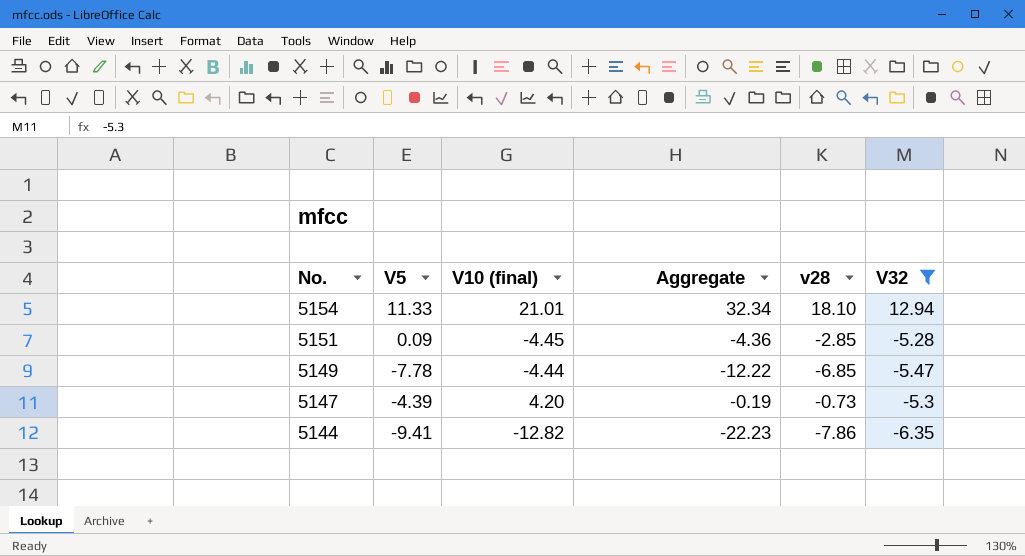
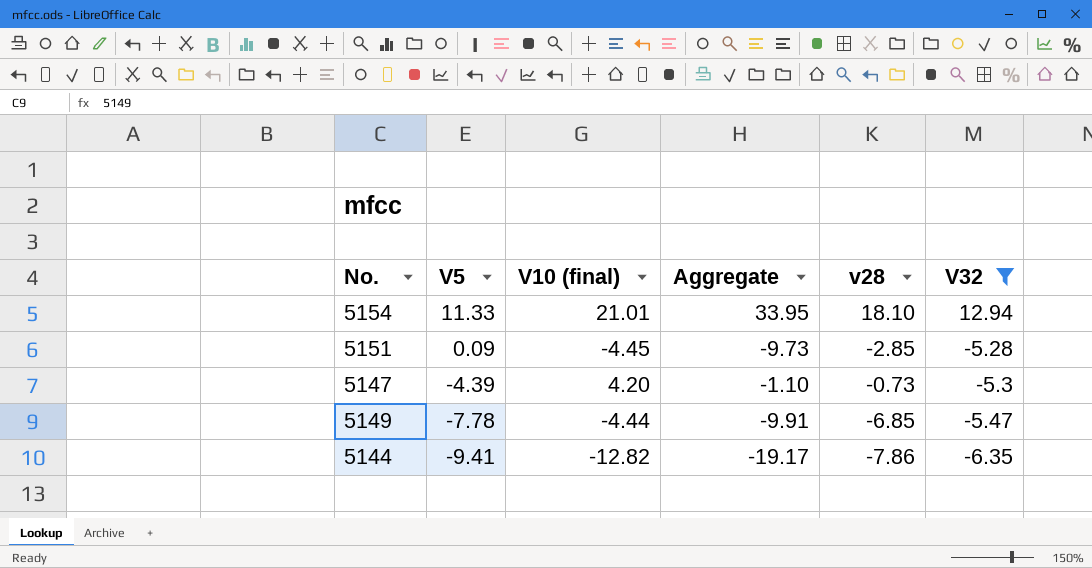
row order: No. descending -> V5 descending
column Aggregate | formula: [V5] + [V10 (final)] -> [V10 (final)] + [V32]

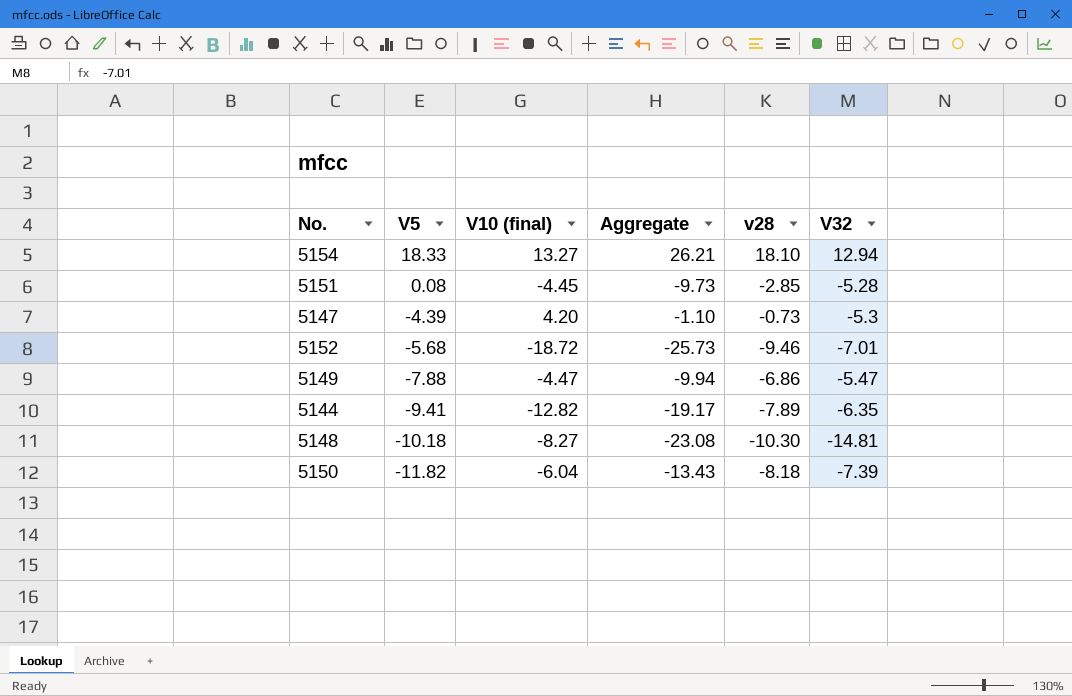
filter: V32 >= -6.35 -> none
5154 | V5: 11.33 -> 18.33
5154 | V10 (final): 21.01 -> 13.27
5154 | Aggregate: 33.95 -> 26.21
5151 | V5: 0.09 -> 0.08
5149 | V5: -7.78 -> -7.88
5149 | V10 (final): -4.44 -> -4.47
5149 | Aggregate: -9.91 -> -9.94
5149 | v28: -6.85 -> -6.86
5144 | v28: -7.86 -> -7.89

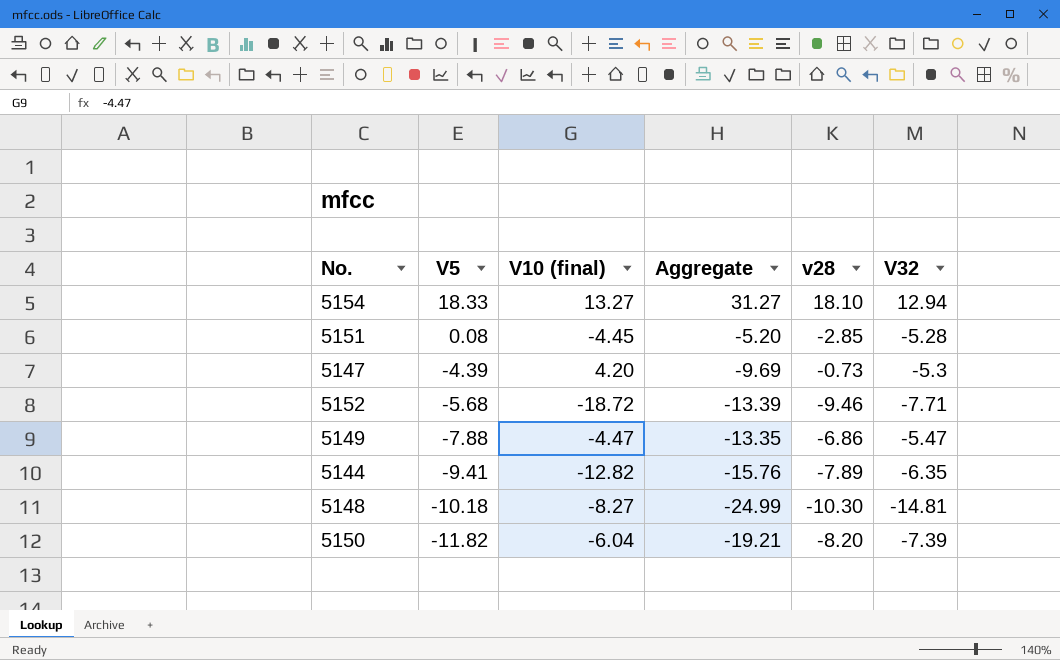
column Aggregate | formula: [V10 (final)] + [V32] -> [V5] + [V32]
5152 | V32: -7.01 -> -7.71
5150 | v28: -8.18 -> -8.20

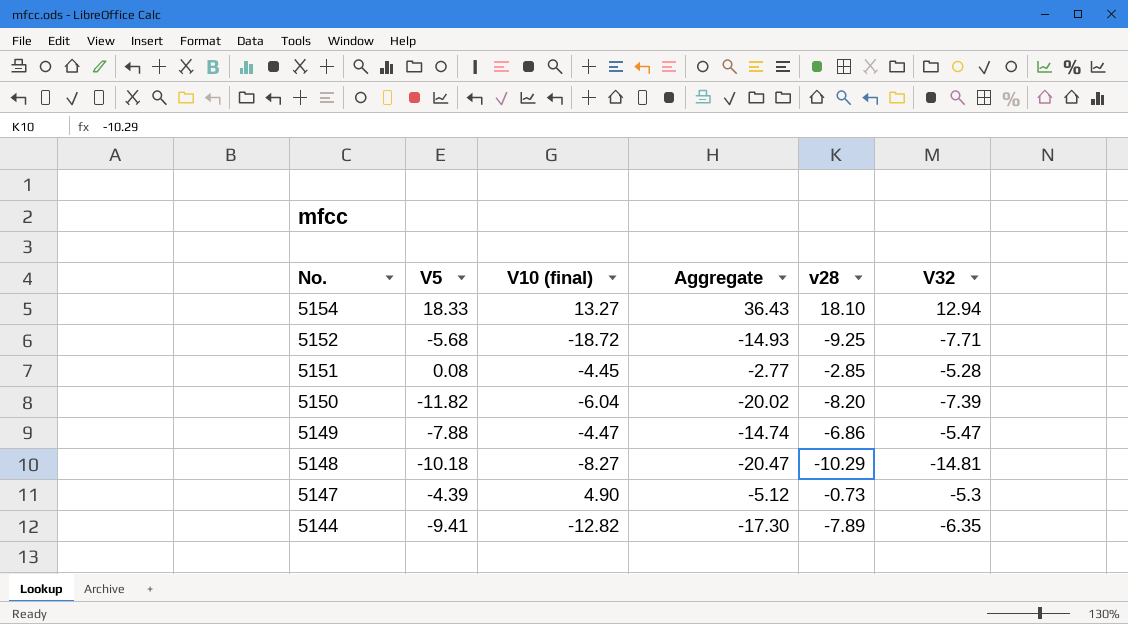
row order: V5 descending -> No. descending
column Aggregate | formula: [V5] + [V32] -> [V5] + [v28]
5152 | v28: -9.46 -> -9.25
5148 | v28: -10.30 -> -10.29
5147 | V10 (final): 4.20 -> 4.90

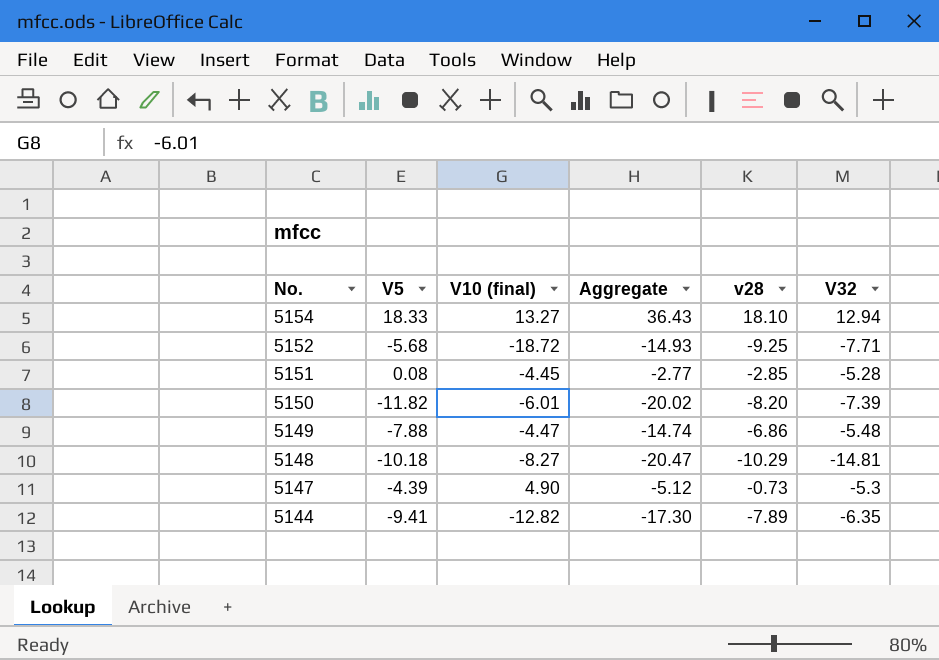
5150 | V10 (final): -6.04 -> -6.01
5149 | V32: -5.47 -> -5.48

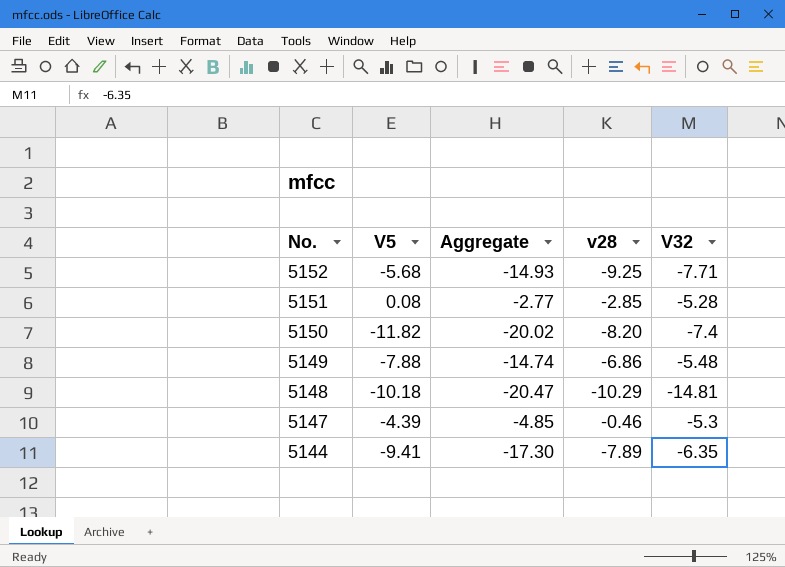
column V10 (final) | position: 3 -> none
row 5154: 18.33 | 13.27 | 36.43 | 18.10 | 12.94 -> none
5150 | V32: -7.39 -> -7.4
5147 | Aggregate: -5.12 -> -4.85
5147 | v28: -0.73 -> -0.46

